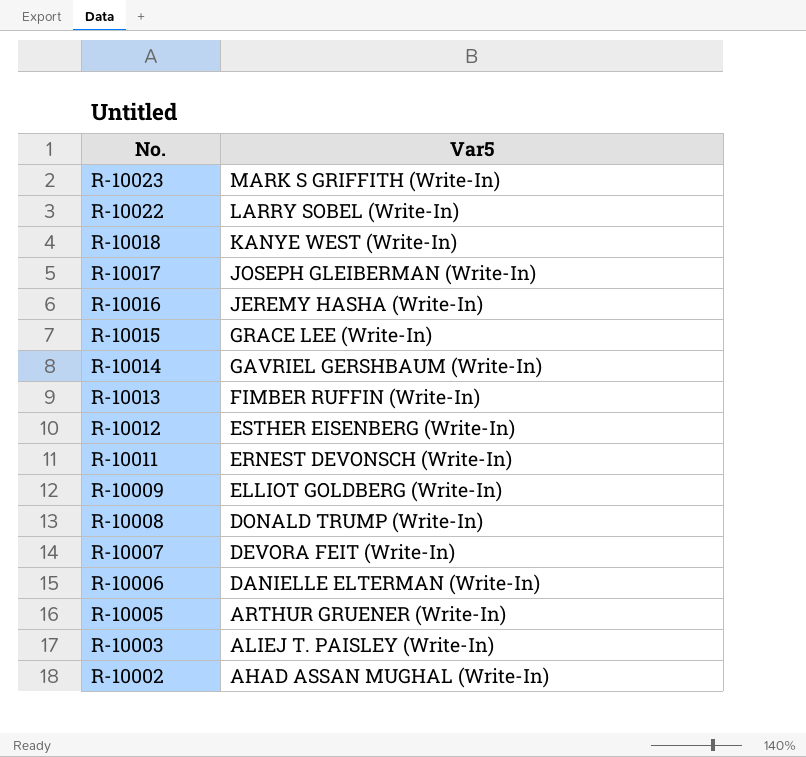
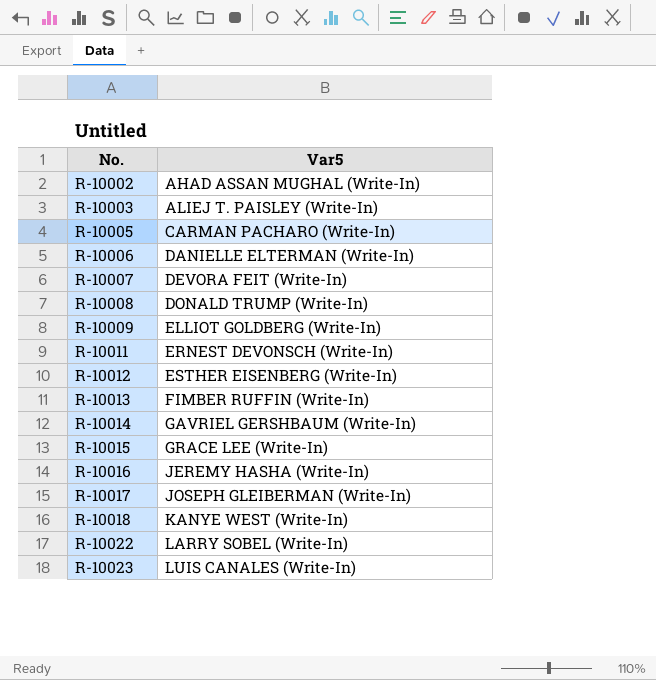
row order: No. descending -> No. ascending
R-10005 | Var5: ARTHUR GRUENER (Write-In) -> CARMAN PACHARO (Write-In)
R-10023 | Var5: MARK S GRIFFITH (Write-In) -> LUIS CANALES (Write-In)

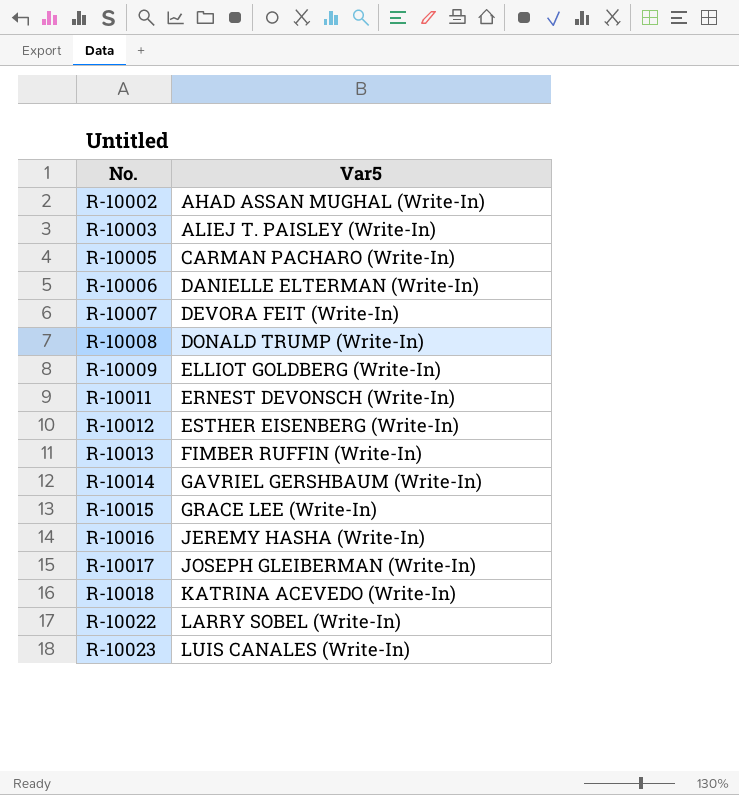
R-10018 | Var5: KANYE WEST (Write-In) -> KATRINA ACEVEDO (Write-In)

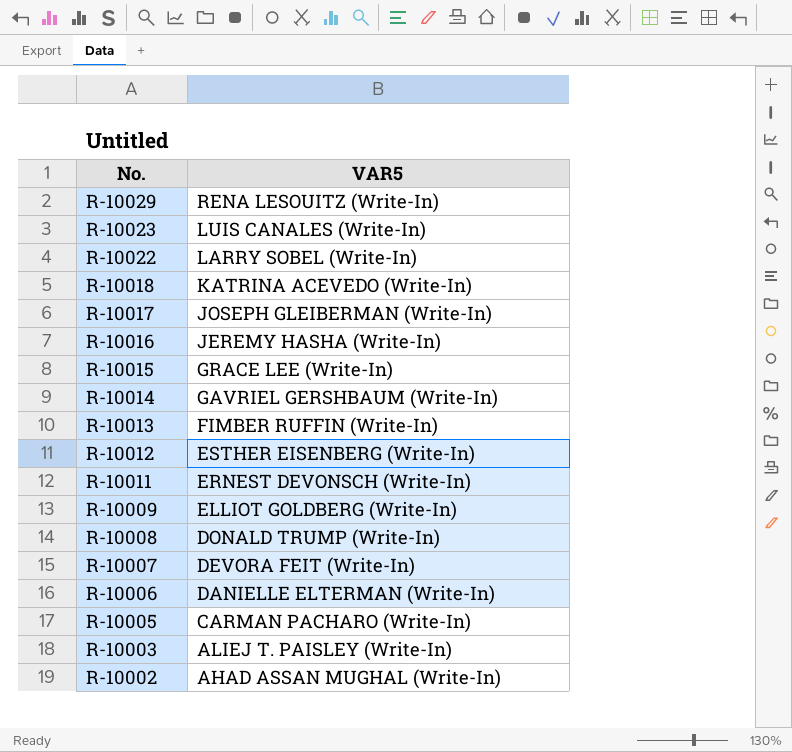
row order: No. ascending -> No. descending
column name: Var5 -> VAR5
row R-10029: none -> RENA LESOUITZ (Write-In)

